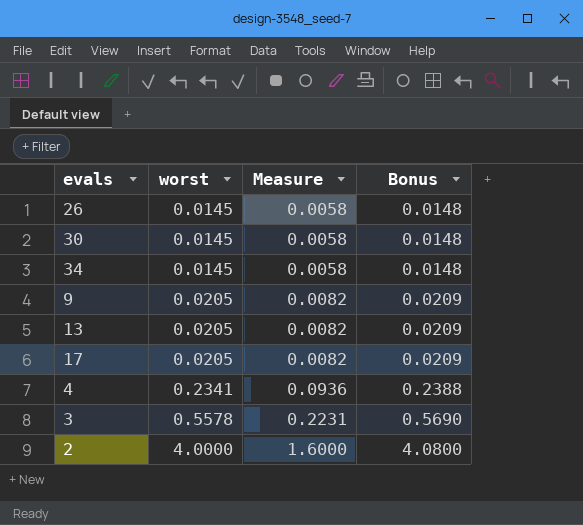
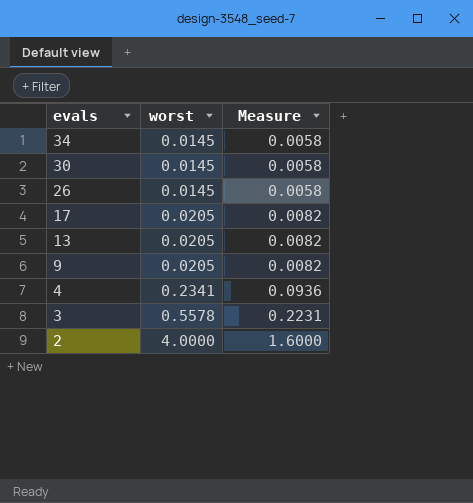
row order: worst ascending -> evals descending
column Bonus | formula: [worst] * 1.02 -> none

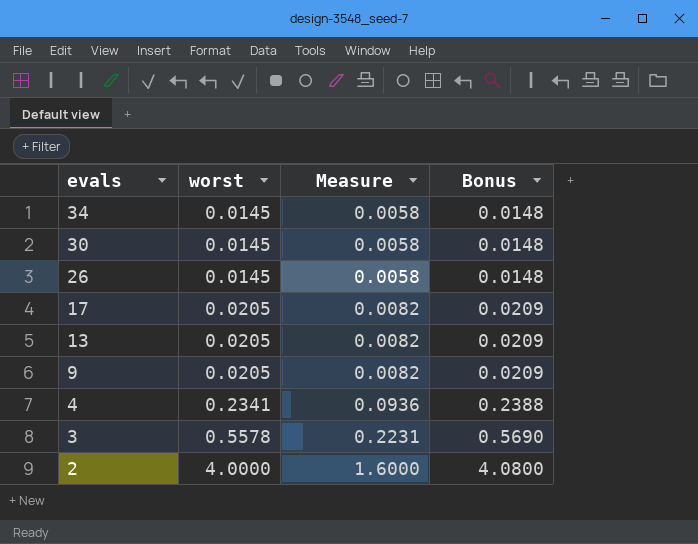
column Bonus | formula: none -> [worst] * 1.02

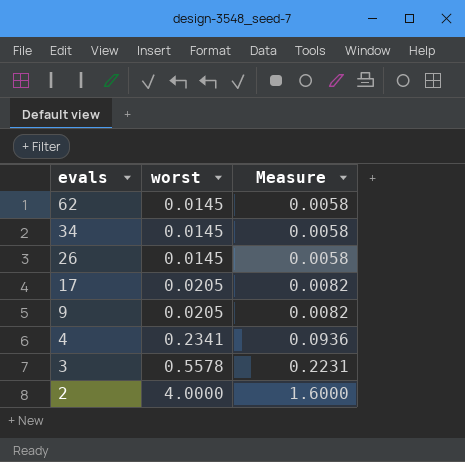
column Bonus | formula: [worst] * 1.02 -> none
row 30: 0.0145 | 0.0058 | 0.0148 -> none
row 13: 0.0205 | 0.0082 | 0.0209 -> none
row 62: none -> 0.0145 | 0.0058

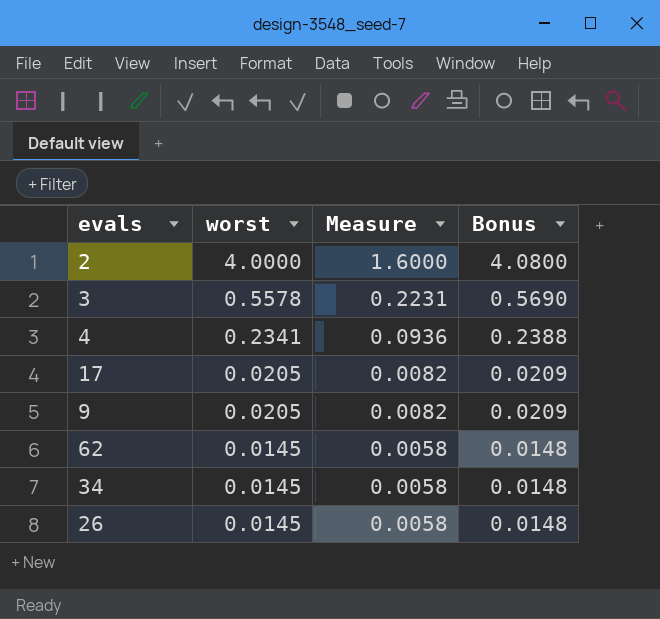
row order: evals descending -> worst descending
column Bonus | formula: none -> [worst] * 1.02

